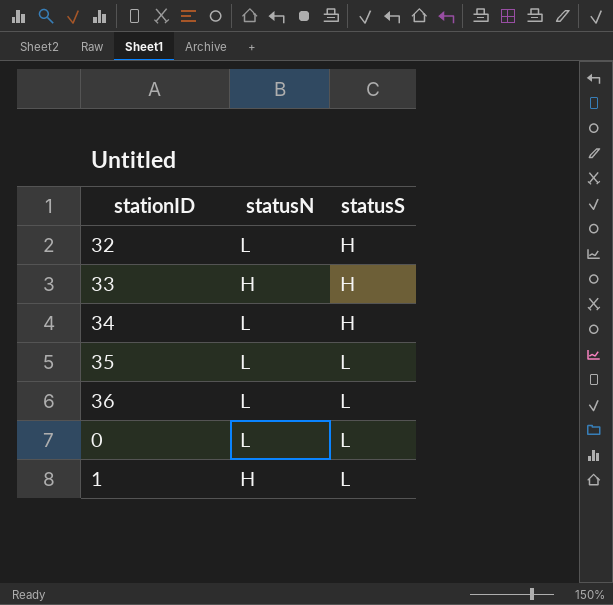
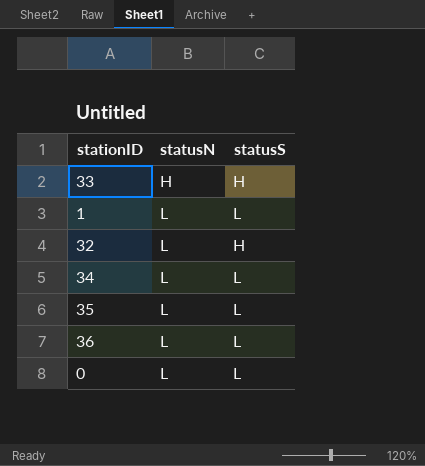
row order: statusS ascending -> statusN ascending
1 | statusN: H -> L
34 | statusS: H -> L

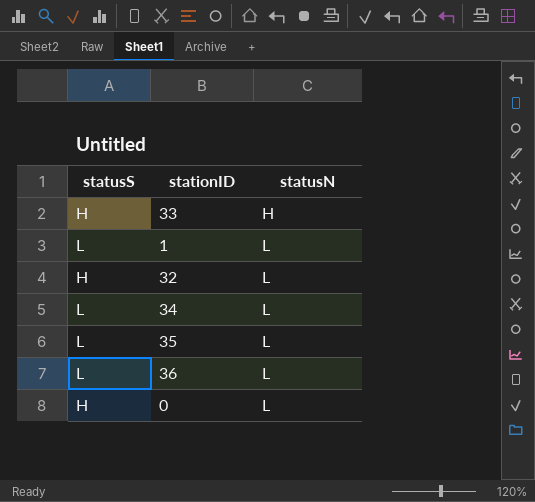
column statusS | position: 3 -> 1
0 | statusS: L -> H

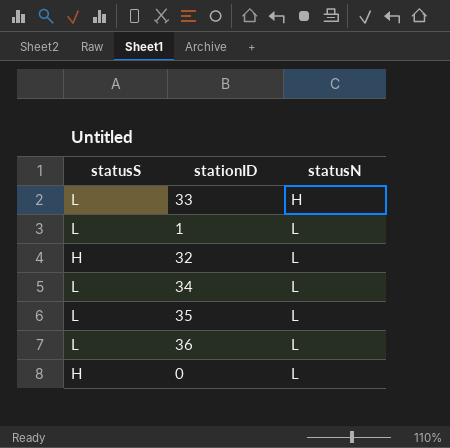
33 | statusS: H -> L

